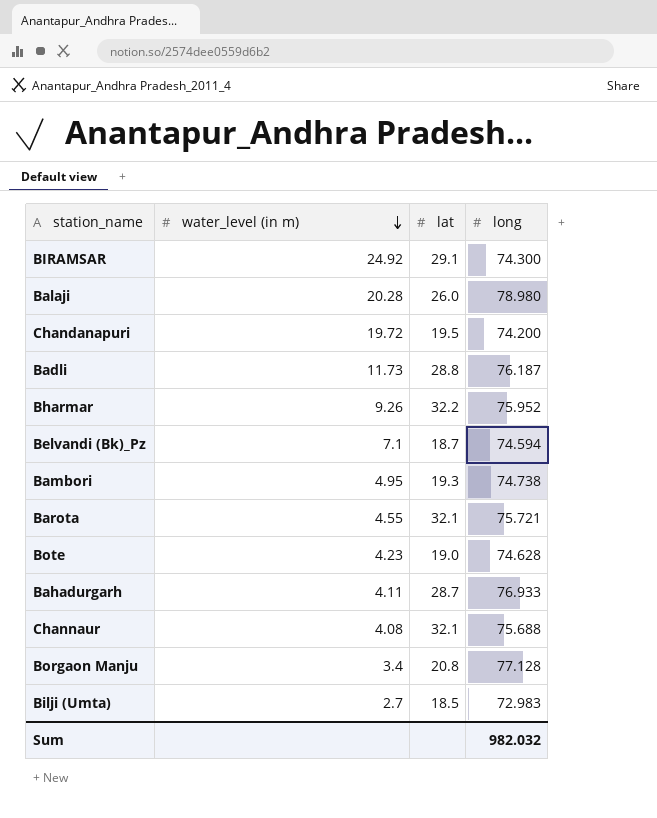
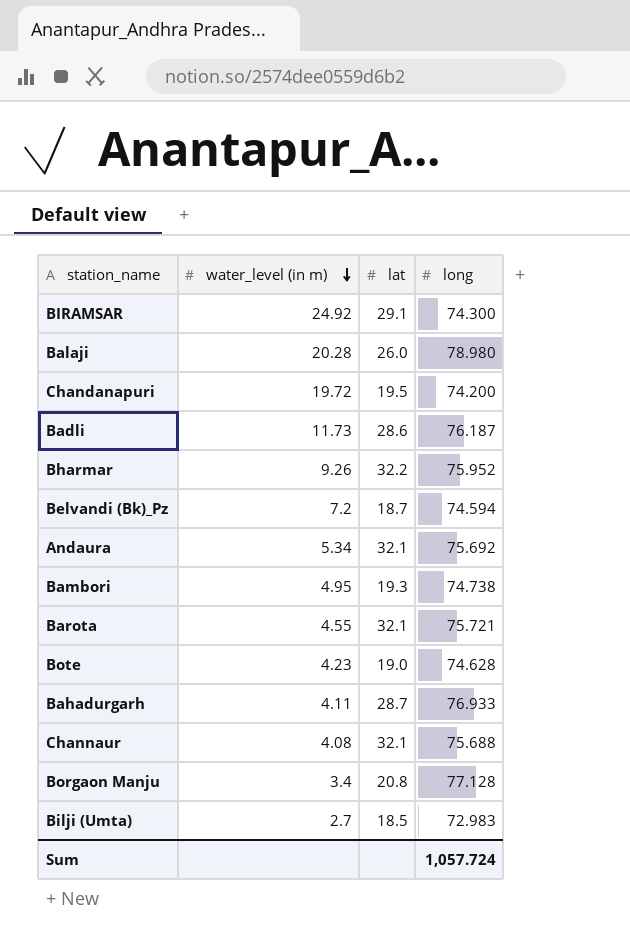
Badli | lat: 28.8 -> 28.6
Belvandi (Bk)_Pz | water_level (in m): 7.1 -> 7.2
row Andaura: none -> 5.34 | 32.1 | 75.692
Sum | long: 982.032 -> 1,057.724

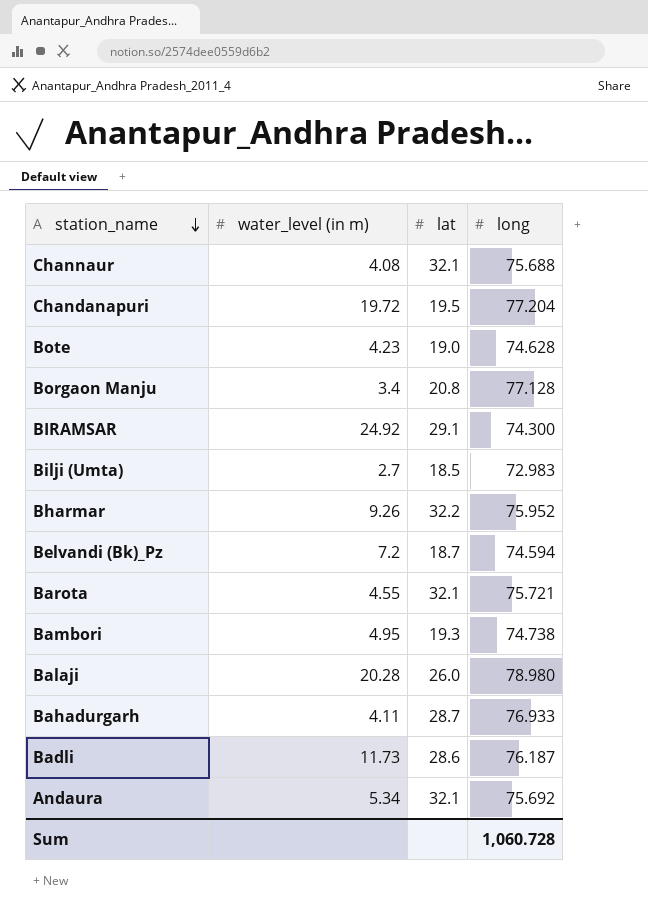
row order: water_level (in m) descending -> station_name descending
Chandanapuri | long: 74.200 -> 77.204
Sum | long: 1,057.724 -> 1,060.728

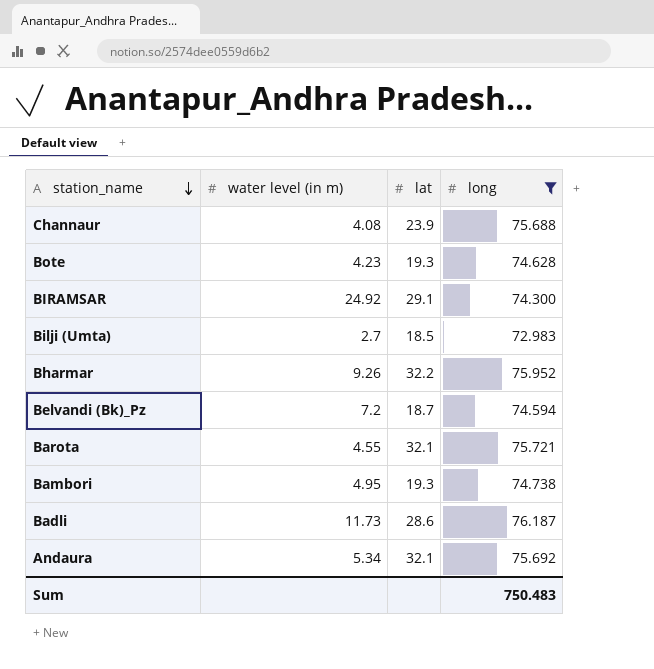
filter: none -> long <= 76.187
column name: water_level (in m) -> water level (in m)
Channaur | lat: 32.1 -> 23.9
Bote | lat: 19.0 -> 19.3
Sum | long: 1,060.728 -> 750.483

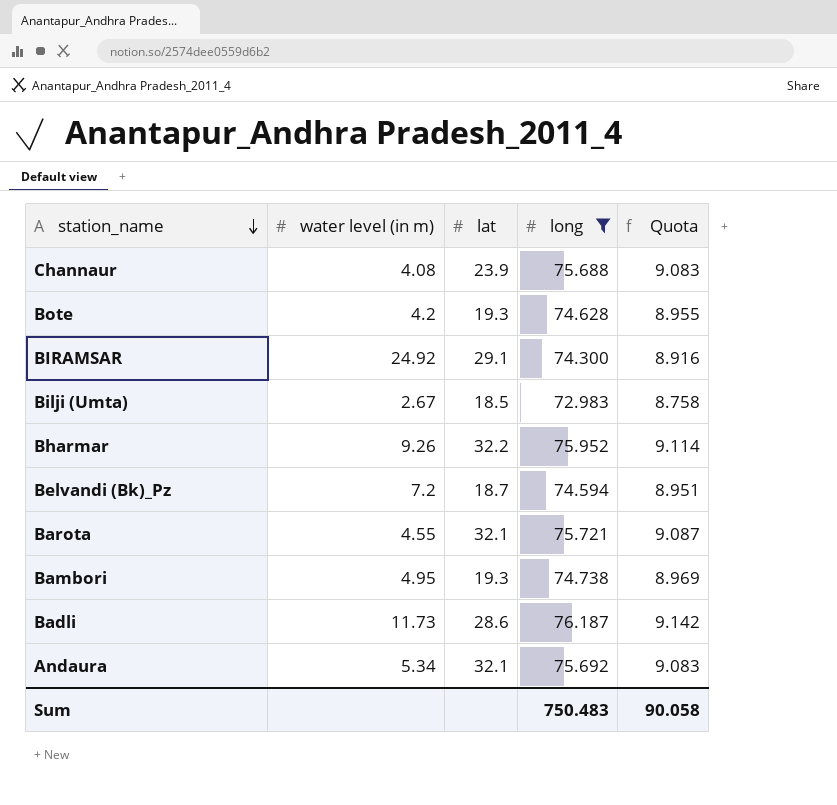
column Quota | formula: none -> [long] * 0.12
Bote | water level (in m): 4.23 -> 4.2
Bilji (Umta) | water level (in m): 2.7 -> 2.67

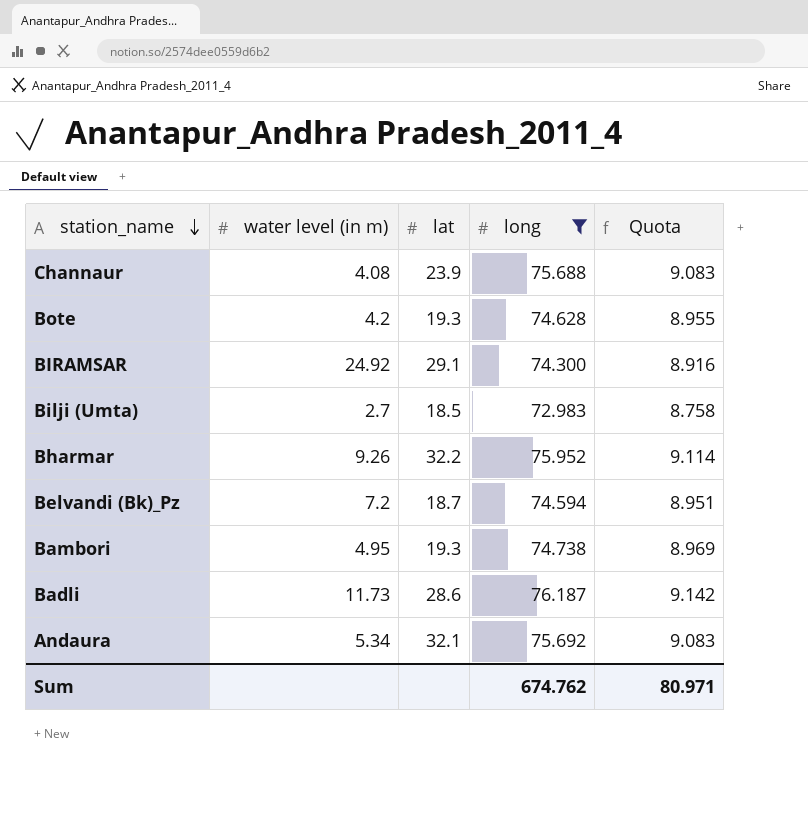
row Barota: 4.55 | 32.1 | 75.721 | 9.087 -> none
Bilji (Umta) | water level (in m): 2.67 -> 2.7
Sum | long: 750.483 -> 674.762
Sum | Quota: 90.058 -> 80.971

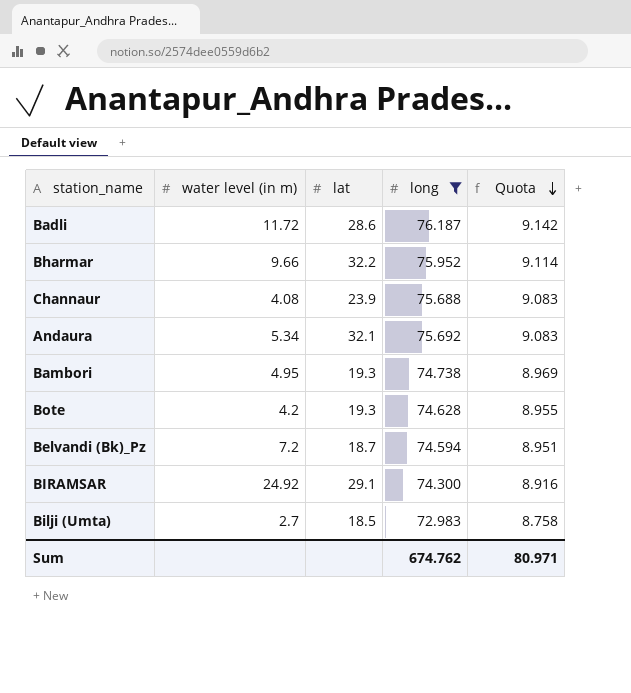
row order: station_name descending -> Quota descending
Badli | water level (in m): 11.73 -> 11.72
Bharmar | water level (in m): 9.26 -> 9.66

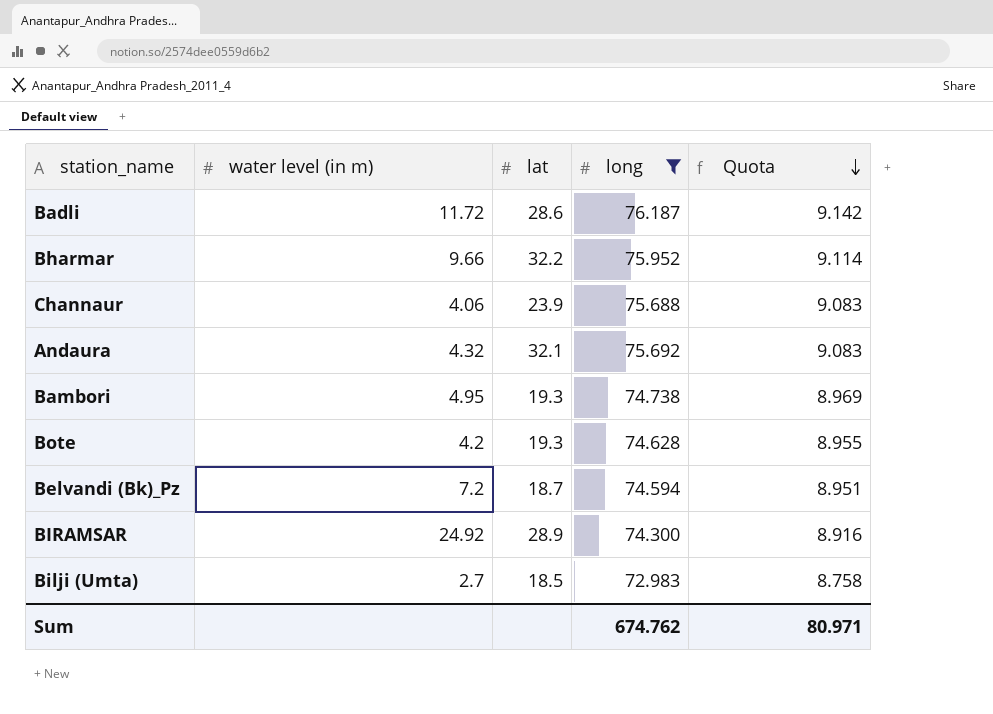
Channaur | water level (in m): 4.08 -> 4.06
Andaura | water level (in m): 5.34 -> 4.32
BIRAMSAR | lat: 29.1 -> 28.9

